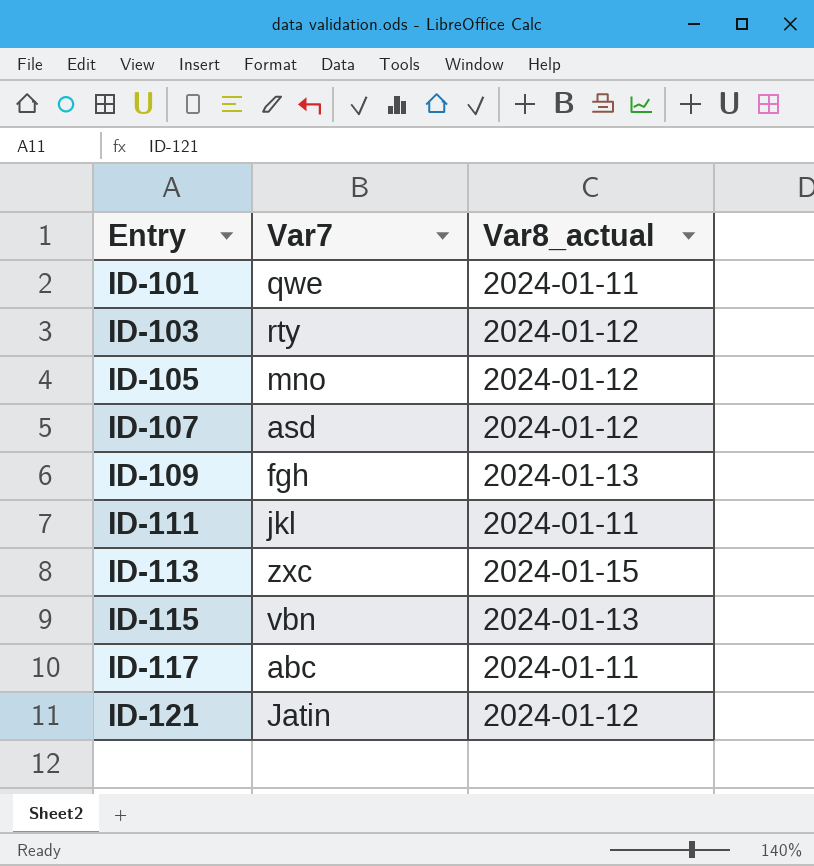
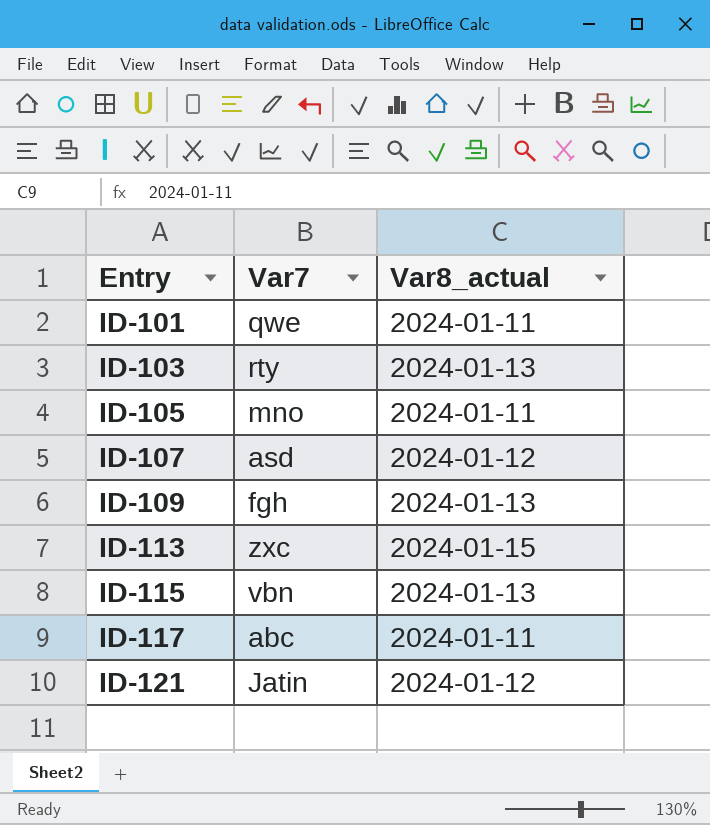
row ID-111: jkl | 2024-01-11 -> none
ID-103 | Var8_actual: 2024-01-12 -> 2024-01-13
ID-105 | Var8_actual: 2024-01-12 -> 2024-01-11

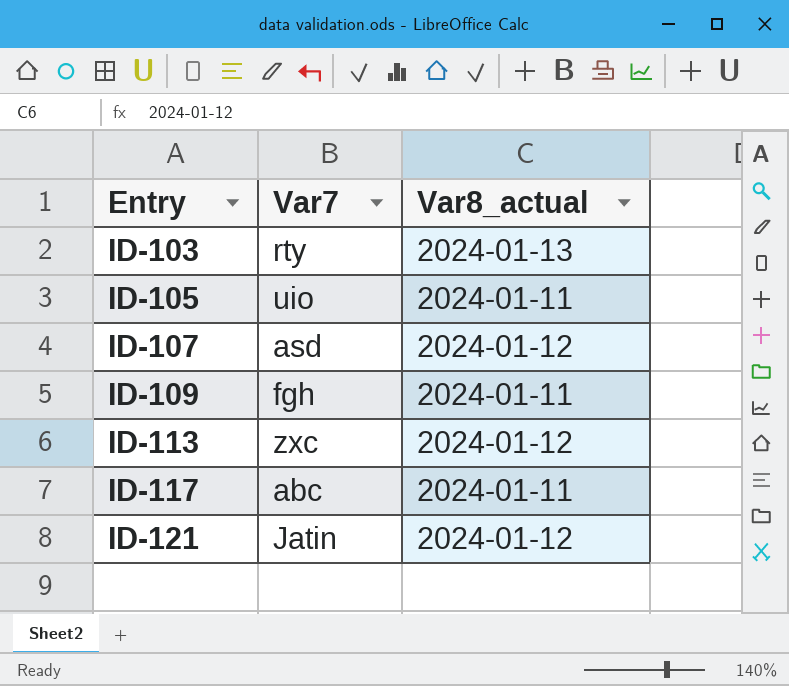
row ID-101: qwe | 2024-01-11 -> none
row ID-115: vbn | 2024-01-13 -> none
ID-105 | Var7: mno -> uio
ID-109 | Var8_actual: 2024-01-13 -> 2024-01-11
ID-113 | Var8_actual: 2024-01-15 -> 2024-01-12

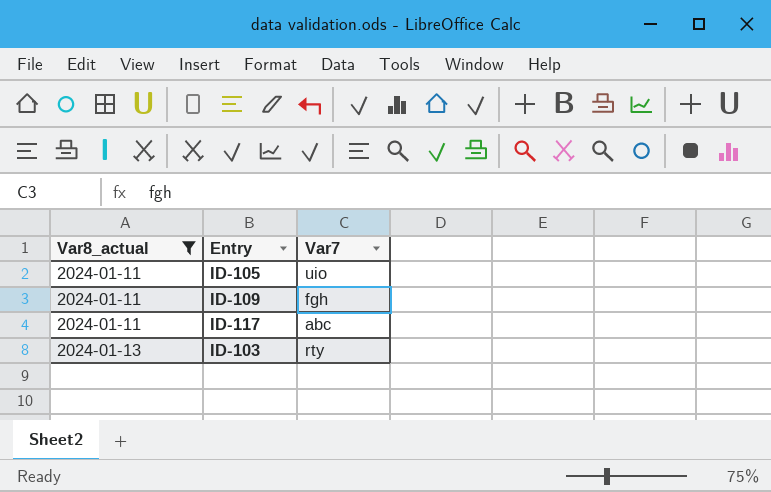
filter: none -> Var8_actual != 2024-01-12
row order: Entry ascending -> Var8_actual ascending
column Var8_actual | position: 3 -> 1

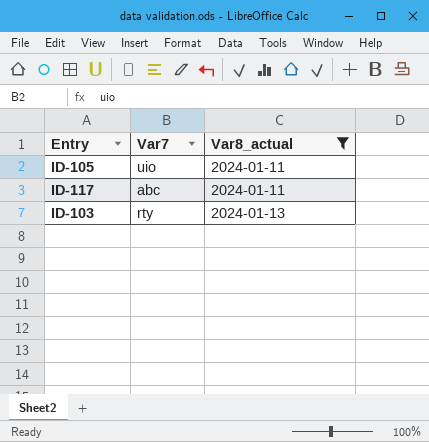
column Var8_actual | position: 1 -> 3
row ID-109: 2024-01-11 | fgh -> none

